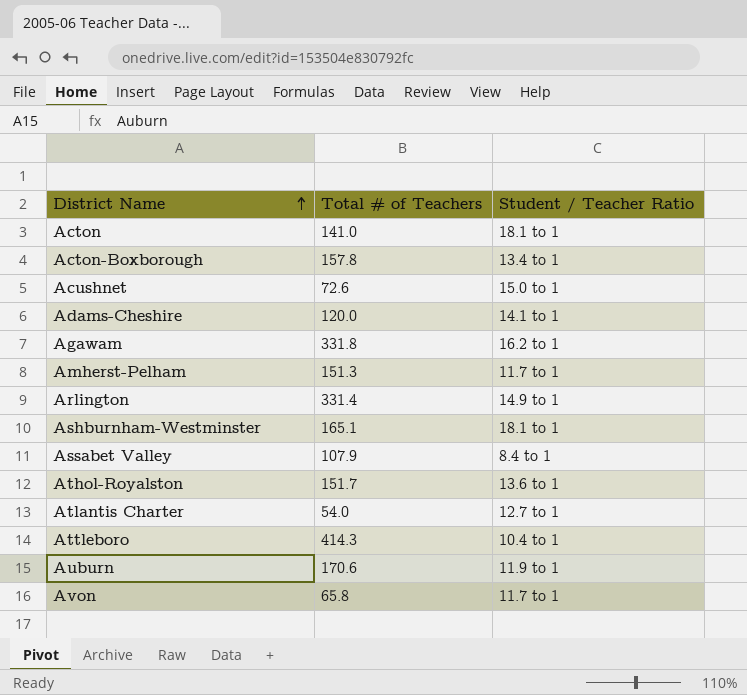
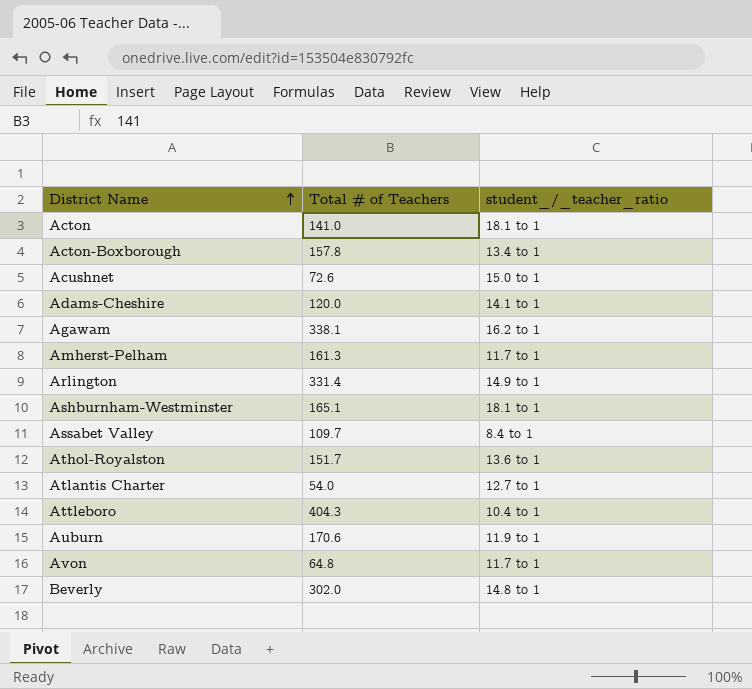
column name: Student / Teacher Ratio -> student_/_teacher_ratio
Agawam | Total # of Teachers: 331.8 -> 338.1
Amherst-Pelham | Total # of Teachers: 151.3 -> 161.3
Assabet Valley | Total # of Teachers: 107.9 -> 109.7
Attleboro | Total # of Teachers: 414.3 -> 404.3
Avon | Total # of Teachers: 65.8 -> 64.8
row Beverly: none -> 302.0 | 14.8 to 1

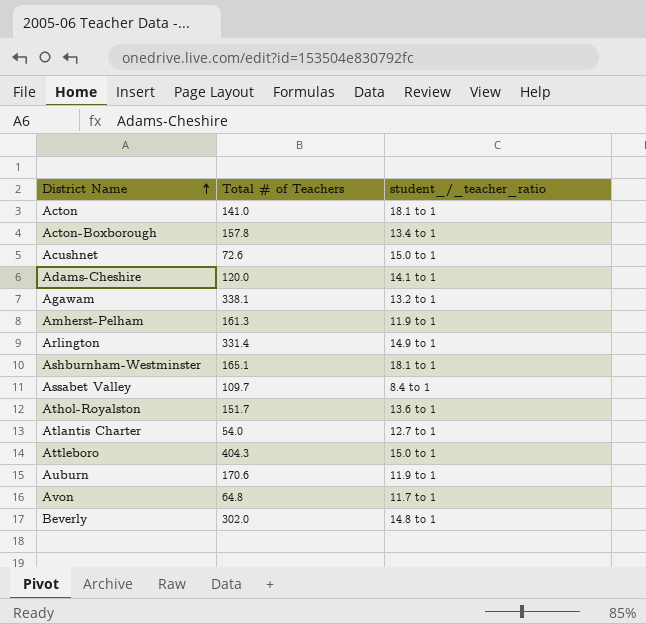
Agawam | student_/_teacher_ratio: 16.2 to 1 -> 13.2 to 1
Amherst-Pelham | student_/_teacher_ratio: 11.7 to 1 -> 11.9 to 1
Attleboro | student_/_teacher_ratio: 10.4 to 1 -> 15.0 to 1

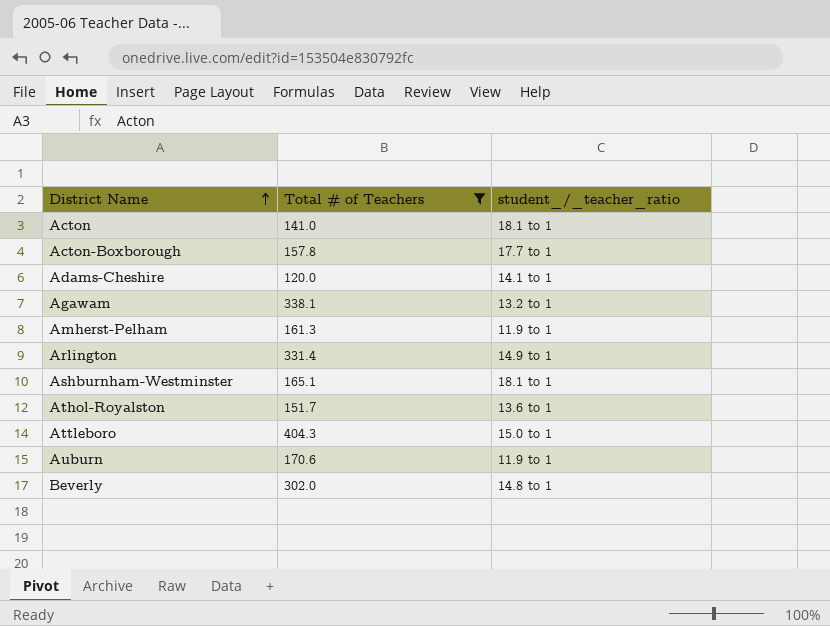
filter: none -> Total # of Teachers >= 120.0
Acton-Boxborough | student_/_teacher_ratio: 13.4 to 1 -> 17.7 to 1

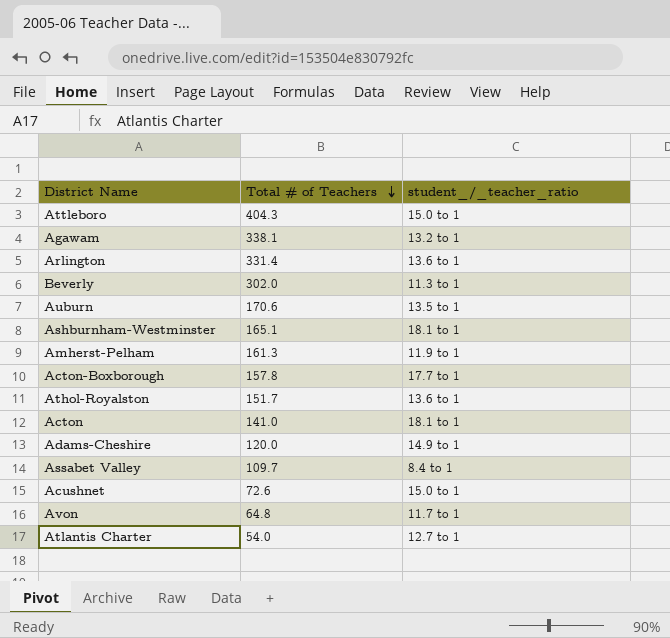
filter: Total # of Teachers >= 120.0 -> none
row order: District Name ascending -> Total # of Teachers descending
Arlington | student_/_teacher_ratio: 14.9 to 1 -> 13.6 to 1
Beverly | student_/_teacher_ratio: 14.8 to 1 -> 11.3 to 1
Auburn | student_/_teacher_ratio: 11.9 to 1 -> 13.5 to 1
Adams-Cheshire | student_/_teacher_ratio: 14.1 to 1 -> 14.9 to 1

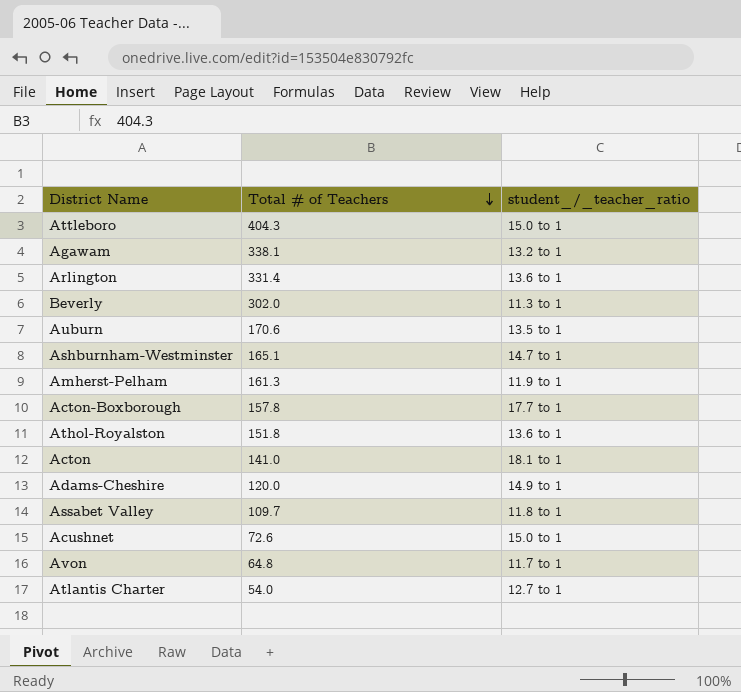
Ashburnham-Westminster | student_/_teacher_ratio: 18.1 to 1 -> 14.7 to 1
Athol-Royalston | Total # of Teachers: 151.7 -> 151.8
Assabet Valley | student_/_teacher_ratio: 8.4 to 1 -> 11.8 to 1

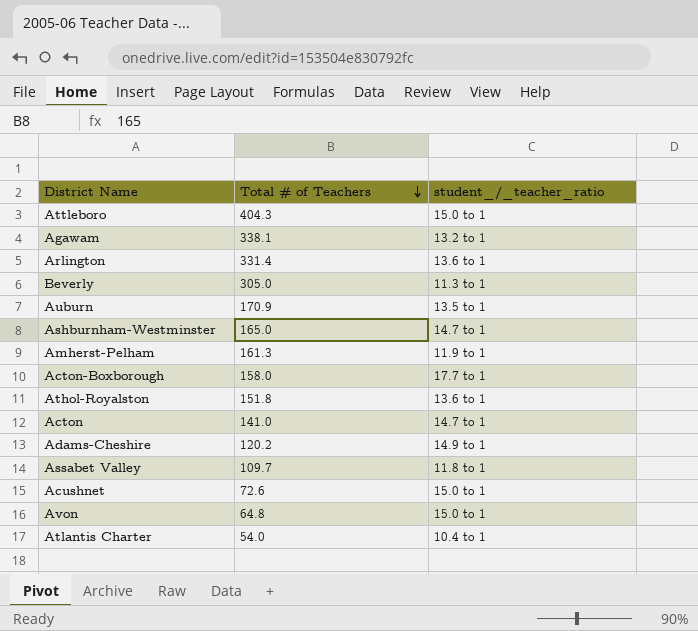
Beverly | Total # of Teachers: 302.0 -> 305.0
Auburn | Total # of Teachers: 170.6 -> 170.9
Ashburnham-Westminster | Total # of Teachers: 165.1 -> 165.0
Acton-Boxborough | Total # of Teachers: 157.8 -> 158.0
Acton | student_/_teacher_ratio: 18.1 to 1 -> 14.7 to 1
Adams-Cheshire | Total # of Teachers: 120.0 -> 120.2
Avon | student_/_teacher_ratio: 11.7 to 1 -> 15.0 to 1
Atlantis Charter | student_/_teacher_ratio: 12.7 to 1 -> 10.4 to 1

